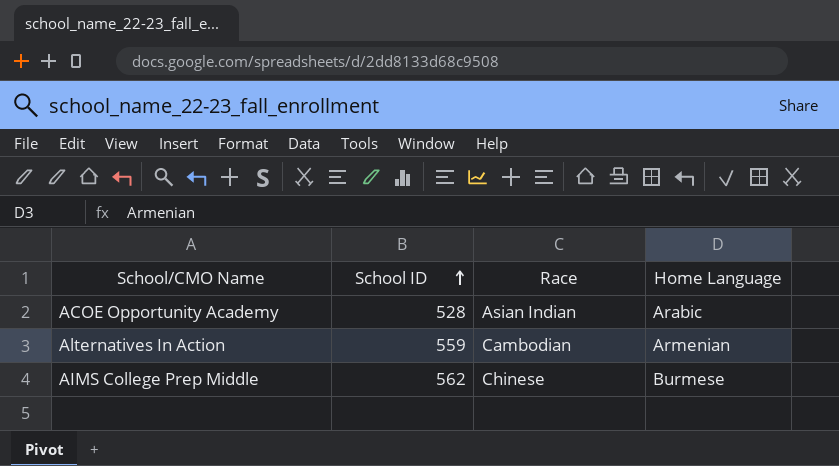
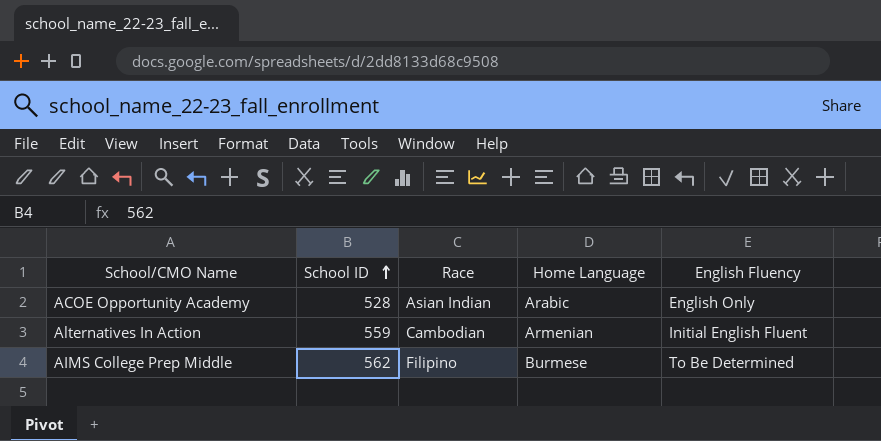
column English Fluency | position: none -> 5
AIMS College Prep Middle | Race: Chinese -> Filipino

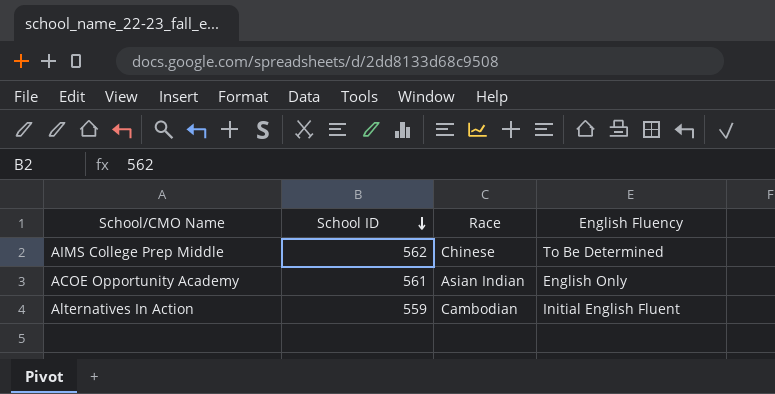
row order: School ID ascending -> School ID descending
column Home Language | position: 4 -> none
AIMS College Prep Middle | Race: Filipino -> Chinese
ACOE Opportunity Academy | School ID: 528 -> 561

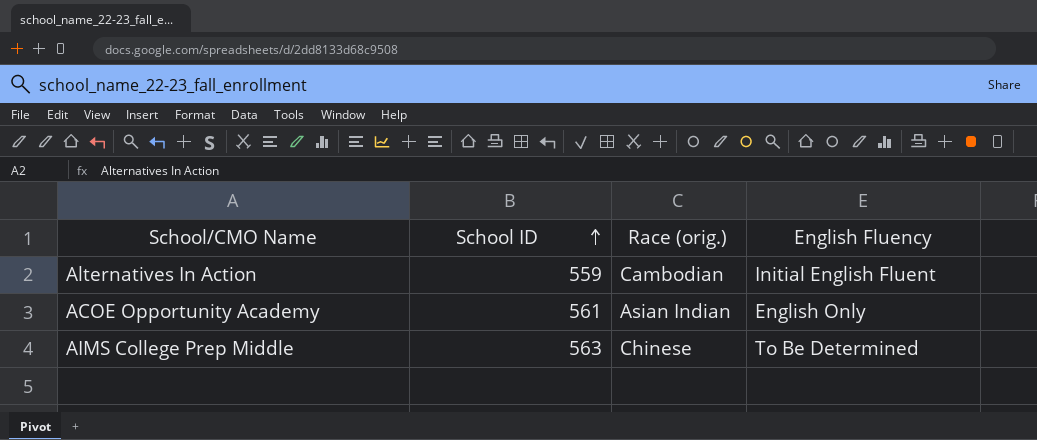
row order: School ID descending -> School ID ascending
column name: Race -> Race (orig.)
AIMS College Prep Middle | School ID: 562 -> 563

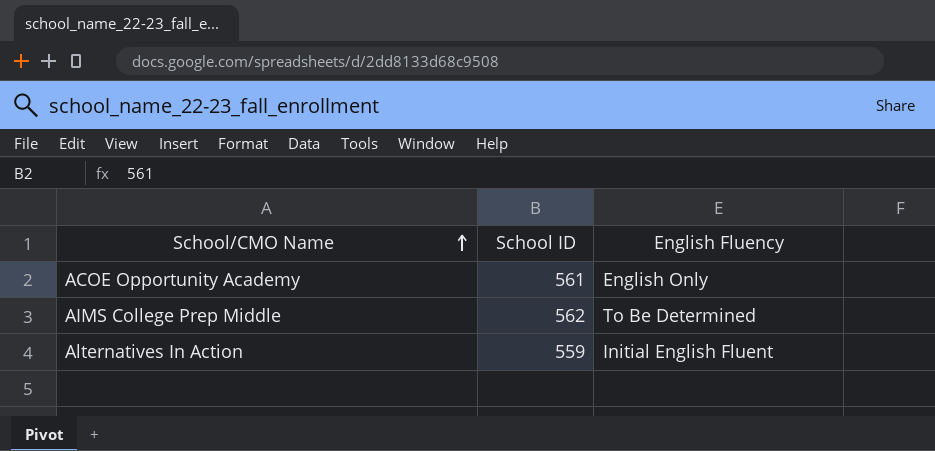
row order: School ID ascending -> School/CMO Name ascending
column Race (orig.) | position: 3 -> none
AIMS College Prep Middle | School ID: 563 -> 562

